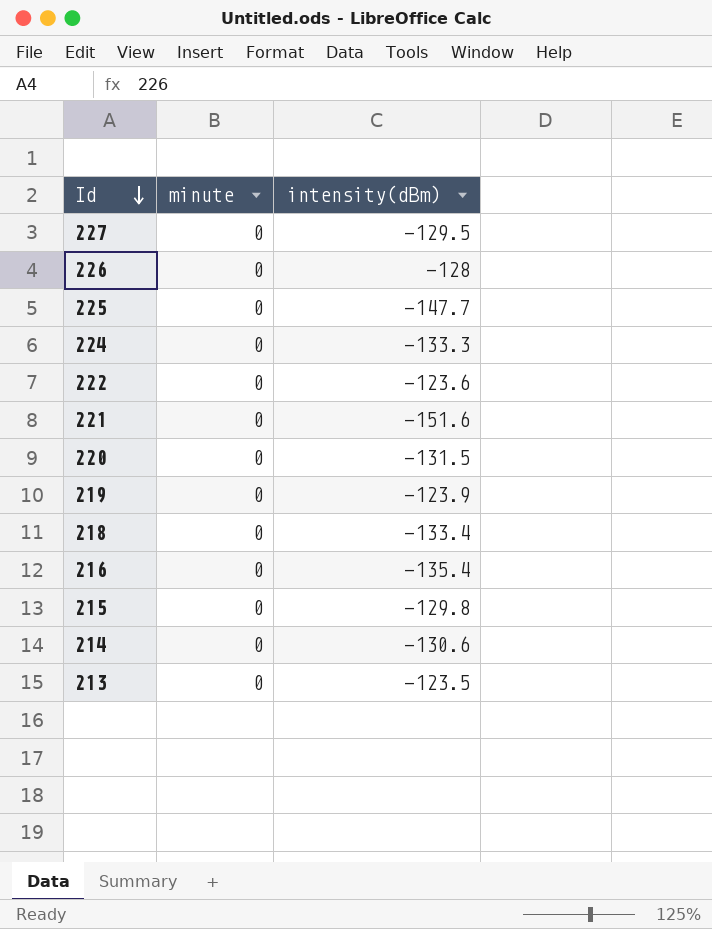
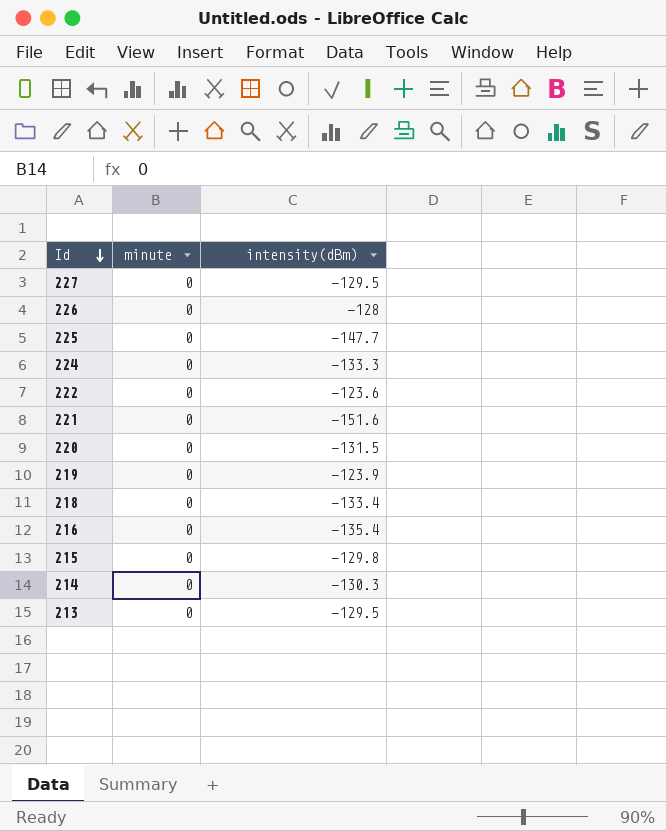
214 | intensity(dBm): -130.6 -> -130.3
213 | intensity(dBm): -123.5 -> -129.5

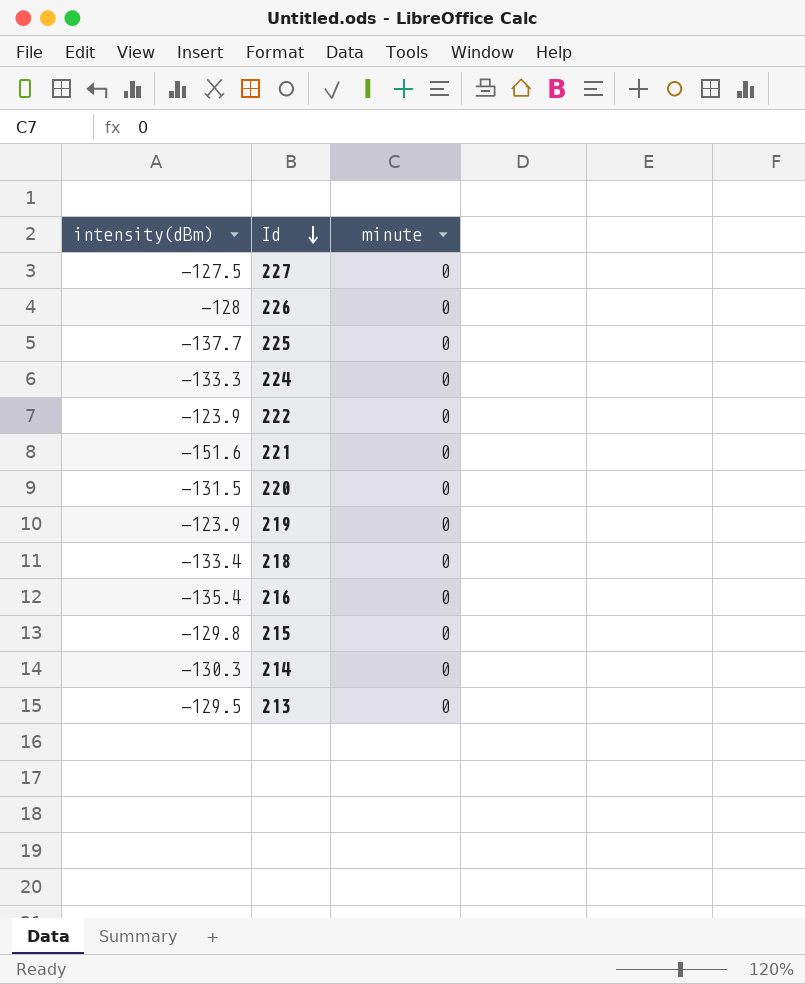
column intensity(dBm) | position: 3 -> 1
227 | intensity(dBm): -129.5 -> -127.5
225 | intensity(dBm): -147.7 -> -137.7
222 | intensity(dBm): -123.6 -> -123.9

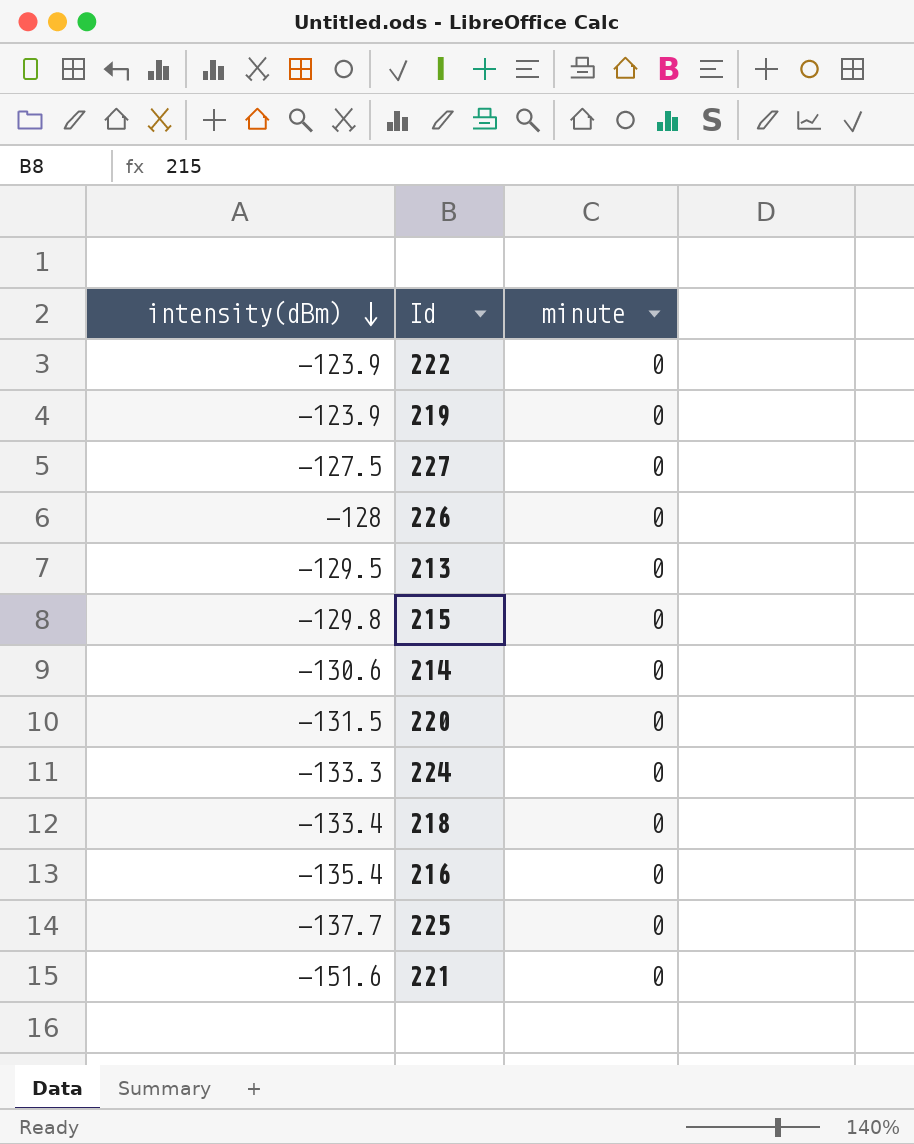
row order: Id descending -> intensity(dBm) descending
214 | intensity(dBm): -130.3 -> -130.6

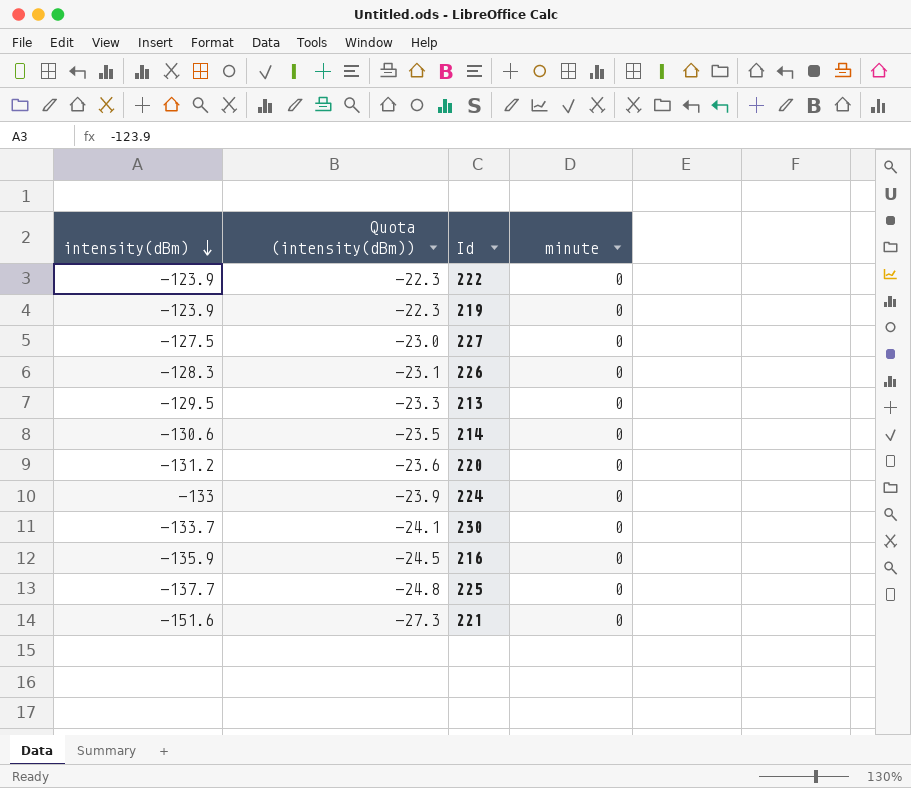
column Quota (intensity(dBm)) | formula: none -> [intensity(dBm)] * 0.18
row 215: -129.8 | 0 -> none
row 218: -133.4 | 0 -> none
226 | intensity(dBm): -128 -> -128.3
220 | intensity(dBm): -131.5 -> -131.2
224 | intensity(dBm): -133.3 -> -133
row 230: none -> -133.7 | -24.1 | 0
216 | intensity(dBm): -135.4 -> -135.9

